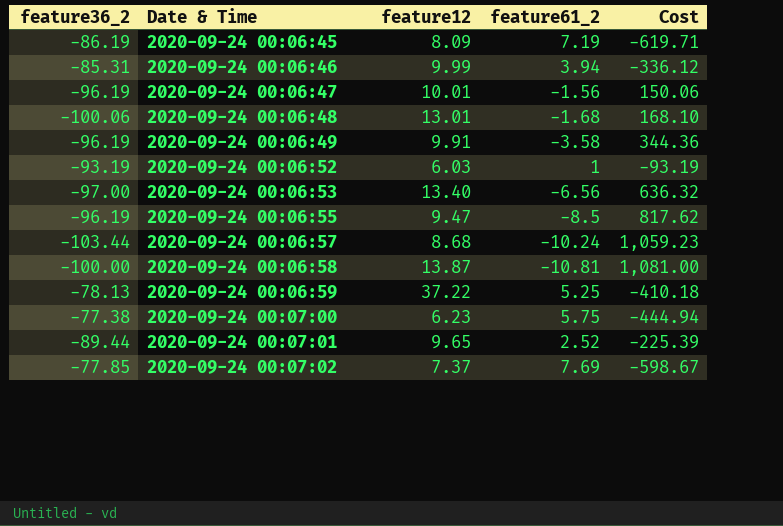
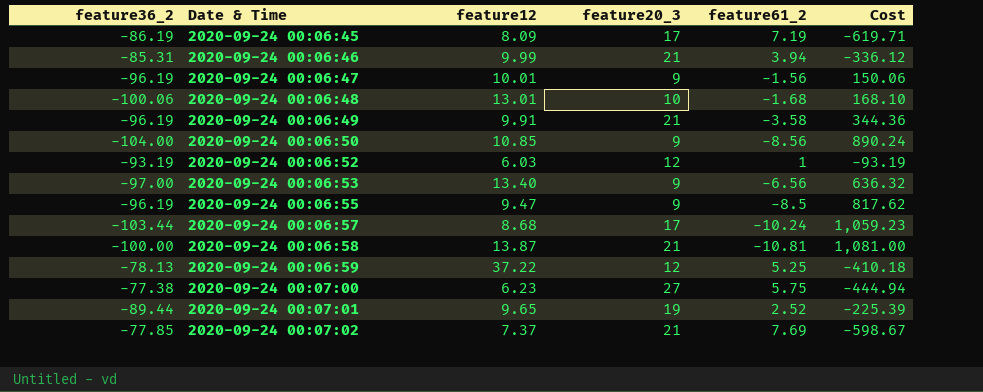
column feature20_3 | position: none -> 4
row 2020-09-24 00:06:50: none -> -104.00 | 10.85 | 9 | -8.56 | 890.24

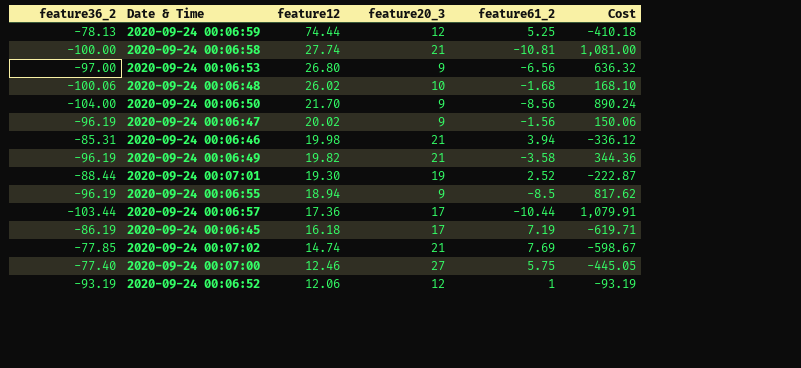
row order: Date & Time ascending -> feature12 descending
2020-09-24 00:06:59 | feature12: 37.22 -> 74.44
2020-09-24 00:06:58 | feature12: 13.87 -> 27.74
2020-09-24 00:06:53 | feature12: 13.40 -> 26.80
2020-09-24 00:06:48 | feature12: 13.01 -> 26.02
2020-09-24 00:06:50 | feature12: 10.85 -> 21.70
2020-09-24 00:06:47 | feature12: 10.01 -> 20.02
2020-09-24 00:06:46 | feature12: 9.99 -> 19.98
2020-09-24 00:06:49 | feature12: 9.91 -> 19.82
2020-09-24 00:07:01 | feature36_2: -89.44 -> -88.44
2020-09-24 00:07:01 | feature12: 9.65 -> 19.30
2020-09-24 00:07:01 | Cost: -225.39 -> -222.87
2020-09-24 00:06:55 | feature12: 9.47 -> 18.94
2020-09-24 00:06:57 | feature12: 8.68 -> 17.36
2020-09-24 00:06:57 | feature61_2: -10.24 -> -10.44
2020-09-24 00:06:57 | Cost: 1,059.23 -> 1,079.91
2020-09-24 00:06:45 | feature12: 8.09 -> 16.18
2020-09-24 00:07:02 | feature12: 7.37 -> 14.74
2020-09-24 00:07:00 | feature36_2: -77.38 -> -77.40
2020-09-24 00:07:00 | feature12: 6.23 -> 12.46
2020-09-24 00:07:00 | Cost: -444.94 -> -445.05
2020-09-24 00:06:52 | feature12: 6.03 -> 12.06

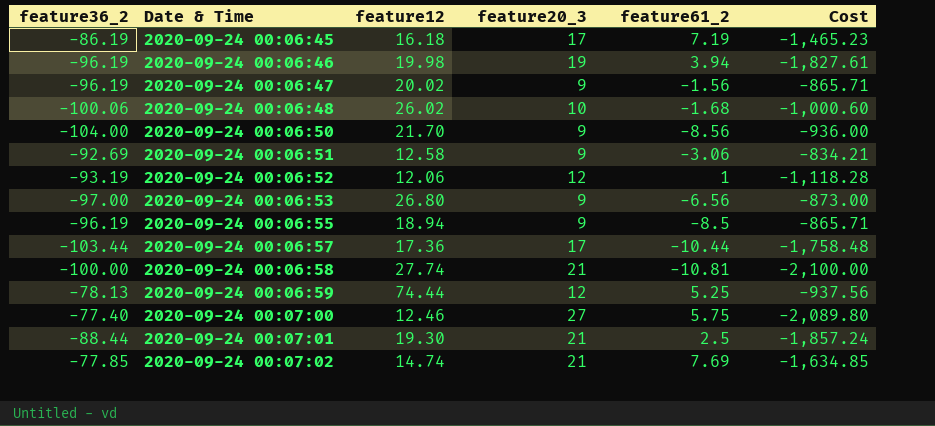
row order: feature12 descending -> Date & Time ascending
column Cost | formula: [feature36_2] * [feature61_2] -> [feature36_2] * [feature20_3]
row 2020-09-24 00:06:49: -96.19 | 19.82 | 21 | -3.58 | 344.36 -> none
2020-09-24 00:06:46 | feature36_2: -85.31 -> -96.19
2020-09-24 00:06:46 | feature20_3: 21 -> 19
row 2020-09-24 00:06:51: none -> -92.69 | 12.58 | 9 | -3.06 | -834.21
2020-09-24 00:07:01 | feature20_3: 19 -> 21
2020-09-24 00:07:01 | feature61_2: 2.52 -> 2.5

